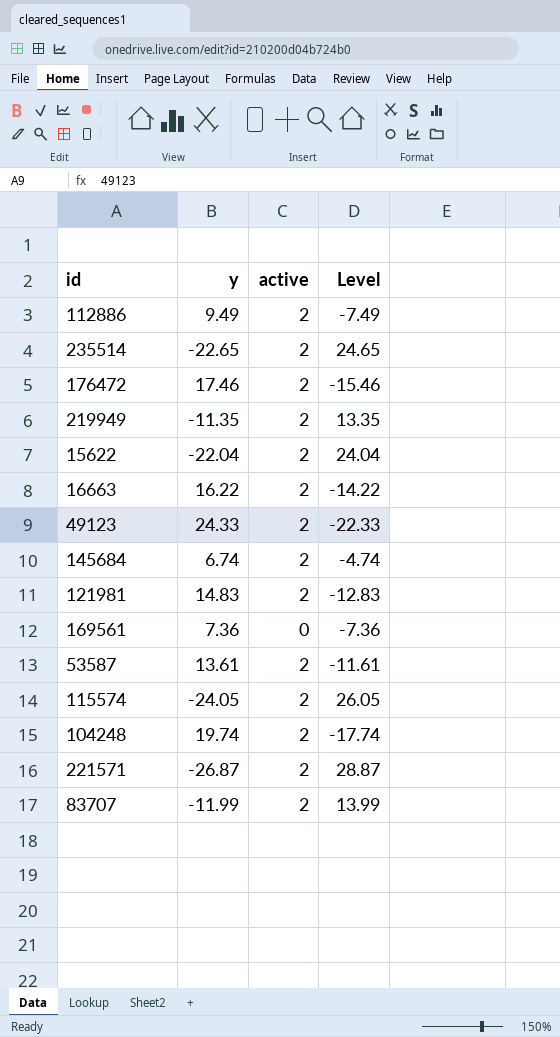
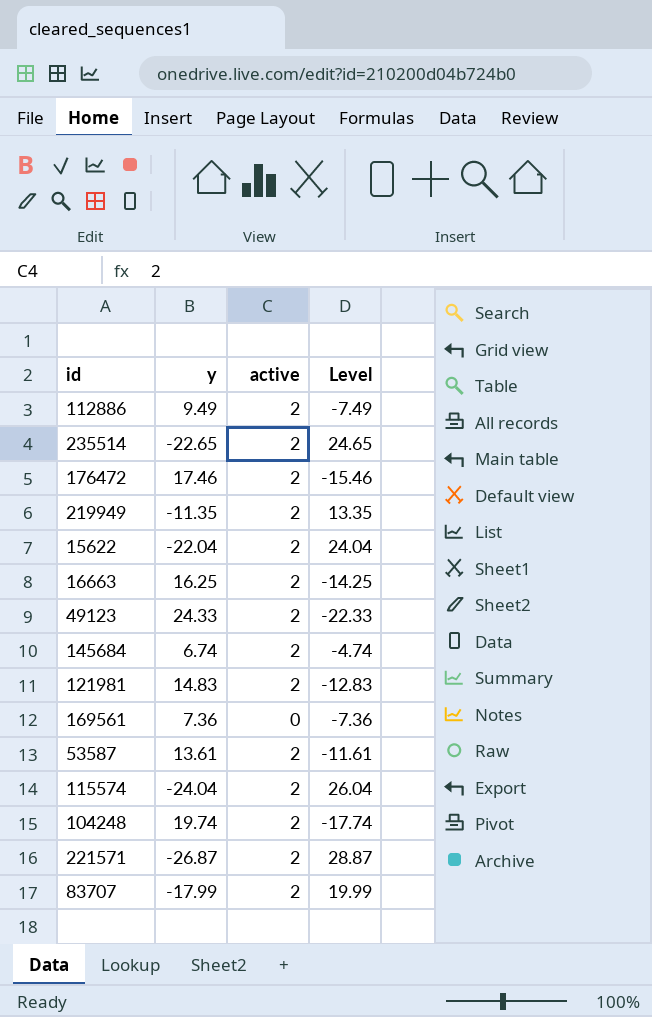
16663 | y: 16.22 -> 16.25
16663 | Level: -14.22 -> -14.25
115574 | y: -24.05 -> -24.04
115574 | Level: 26.05 -> 26.04
83707 | y: -11.99 -> -17.99
83707 | Level: 13.99 -> 19.99

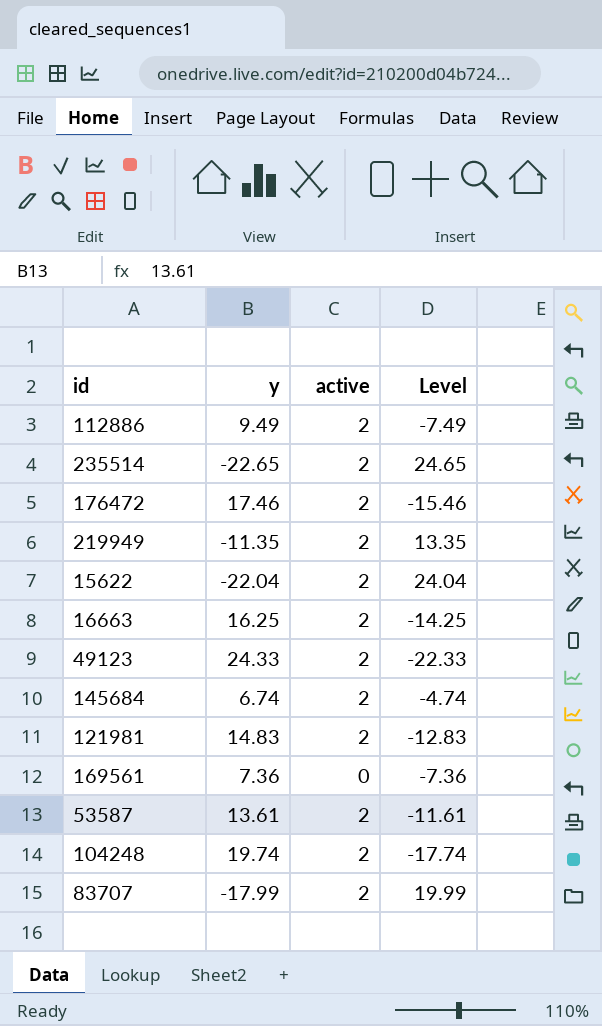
row 115574: -24.04 | 2 | 26.04 -> none
row 221571: -26.87 | 2 | 28.87 -> none

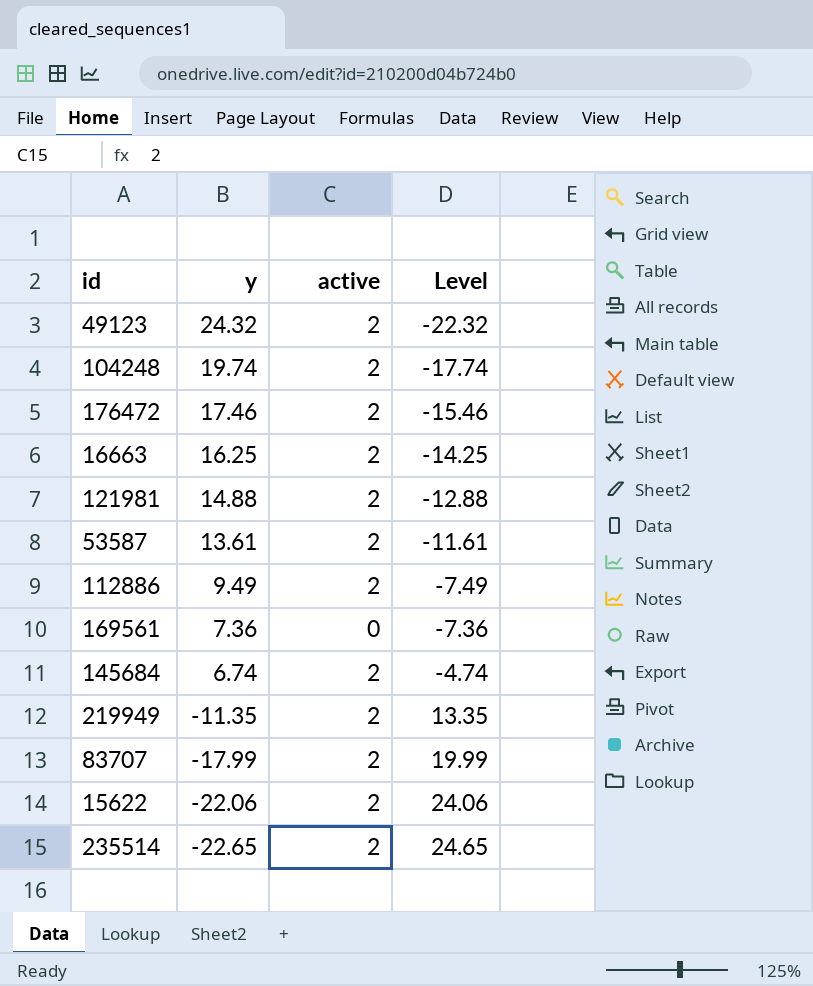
row order: none -> y descending
49123 | y: 24.33 -> 24.32
49123 | Level: -22.33 -> -22.32
121981 | y: 14.83 -> 14.88
121981 | Level: -12.83 -> -12.88
15622 | y: -22.04 -> -22.06
15622 | Level: 24.04 -> 24.06

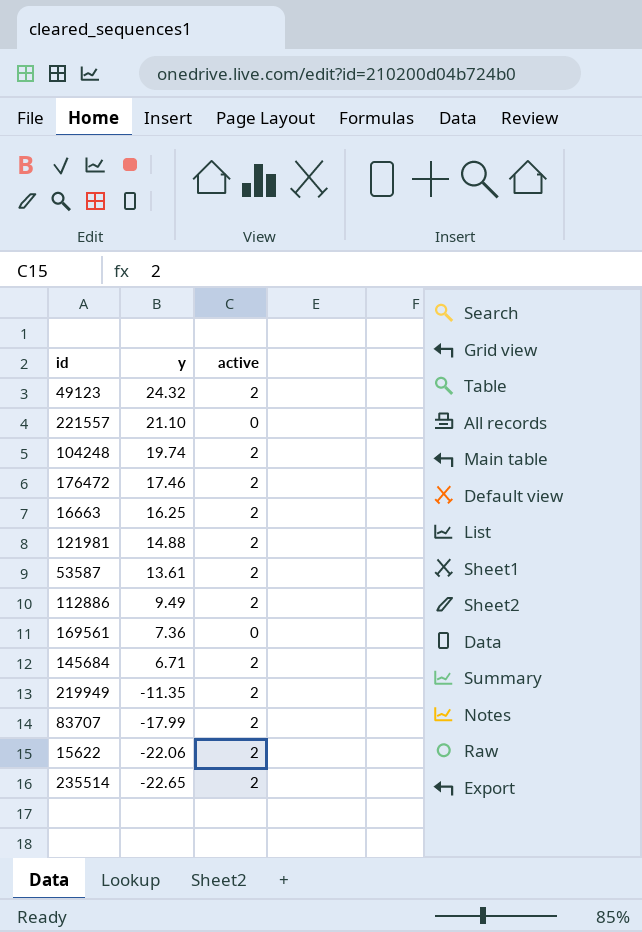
column Level | formula: [active] - [y] -> none
row 221557: none -> 21.10 | 0
145684 | y: 6.74 -> 6.71

